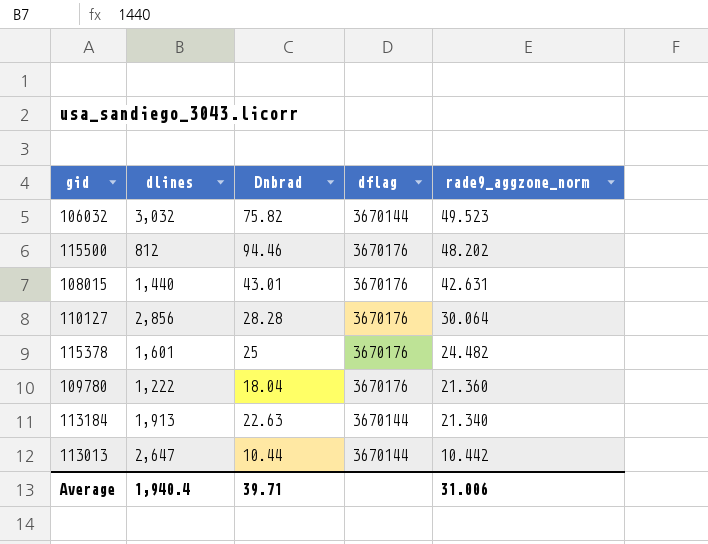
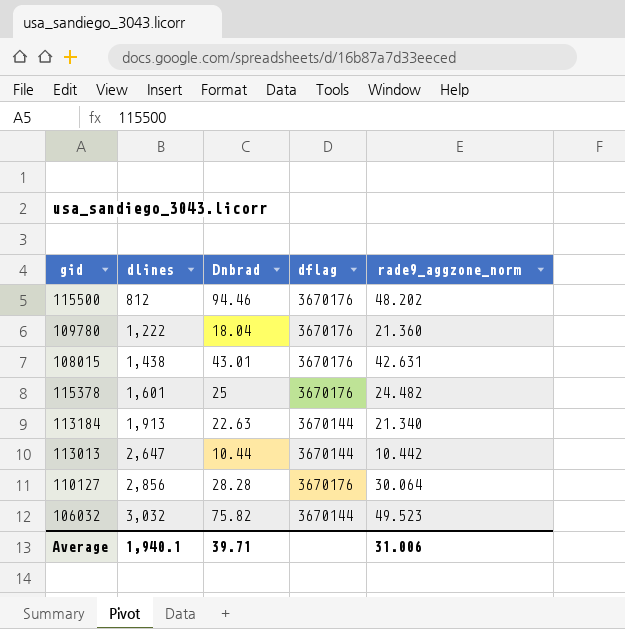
row order: rade9_aggzone_norm descending -> dlines ascending
108015 | dlines: 1,440 -> 1,438
Average | dlines: 1,940.4 -> 1,940.1

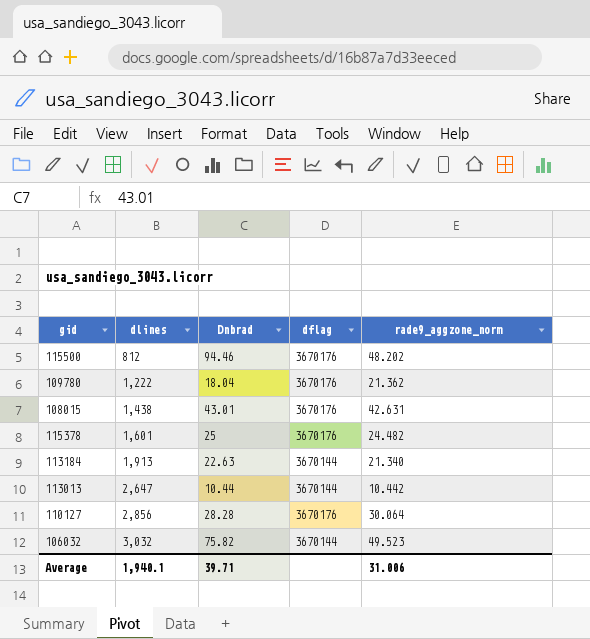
109780 | rade9_aggzone_norm: 21.360 -> 21.362

